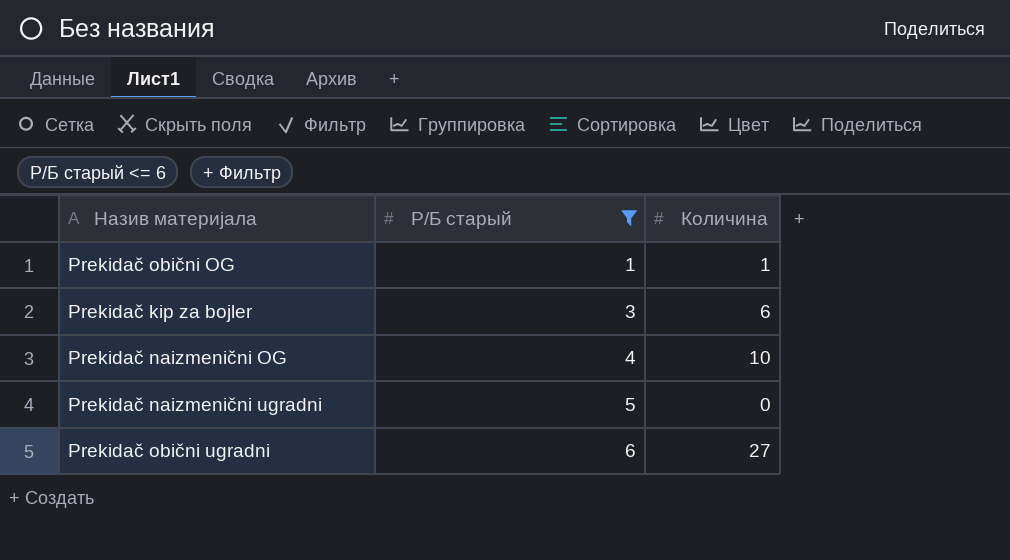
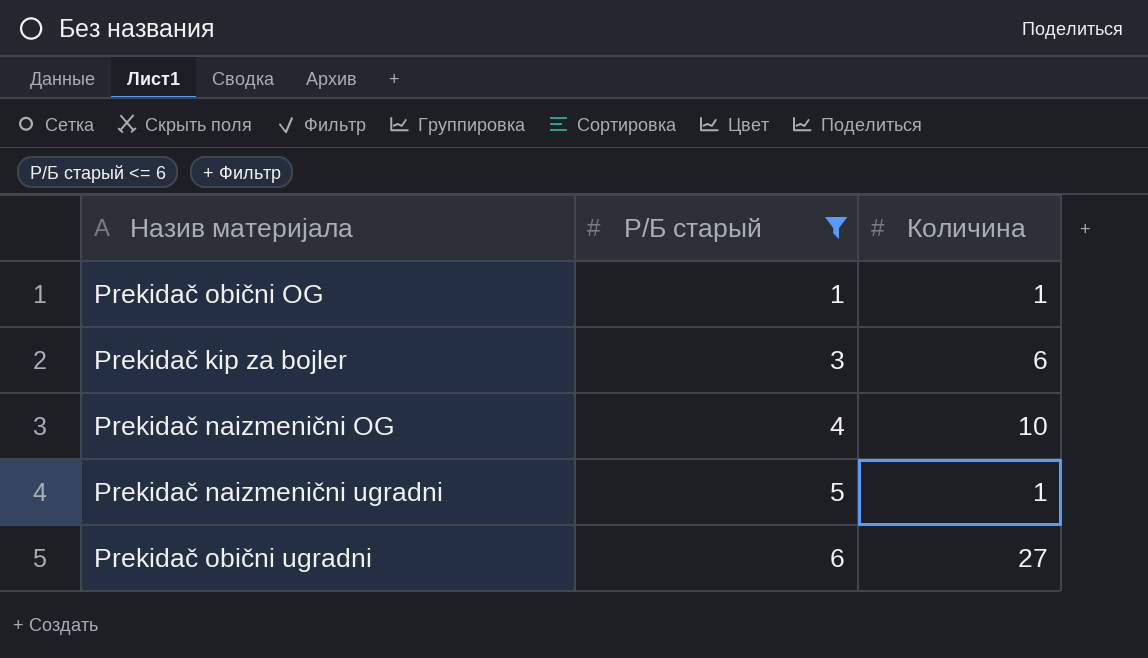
Prekidač naizmenični ugradni | Количина: 0 -> 1

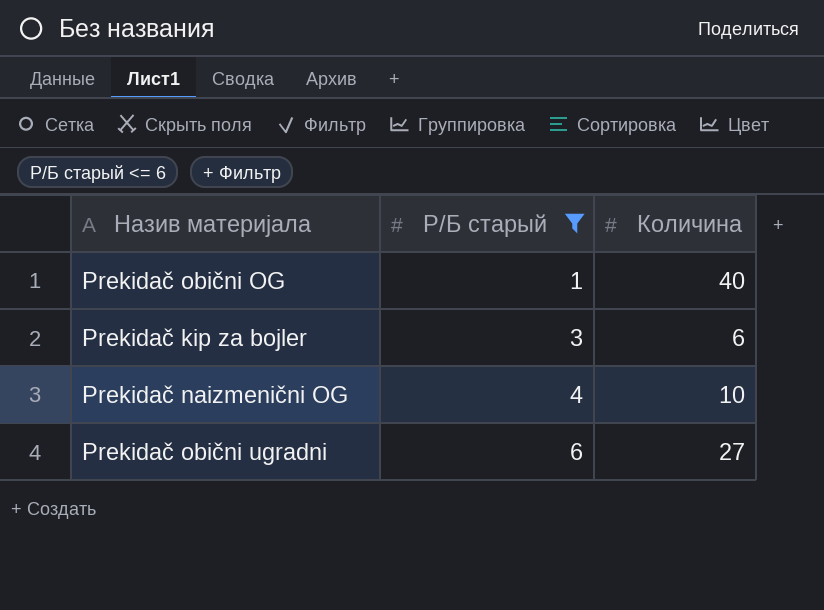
row Prekidač naizmenični ugradni: 5 | 1 -> none
Prekidač obični OG | Количина: 1 -> 40

